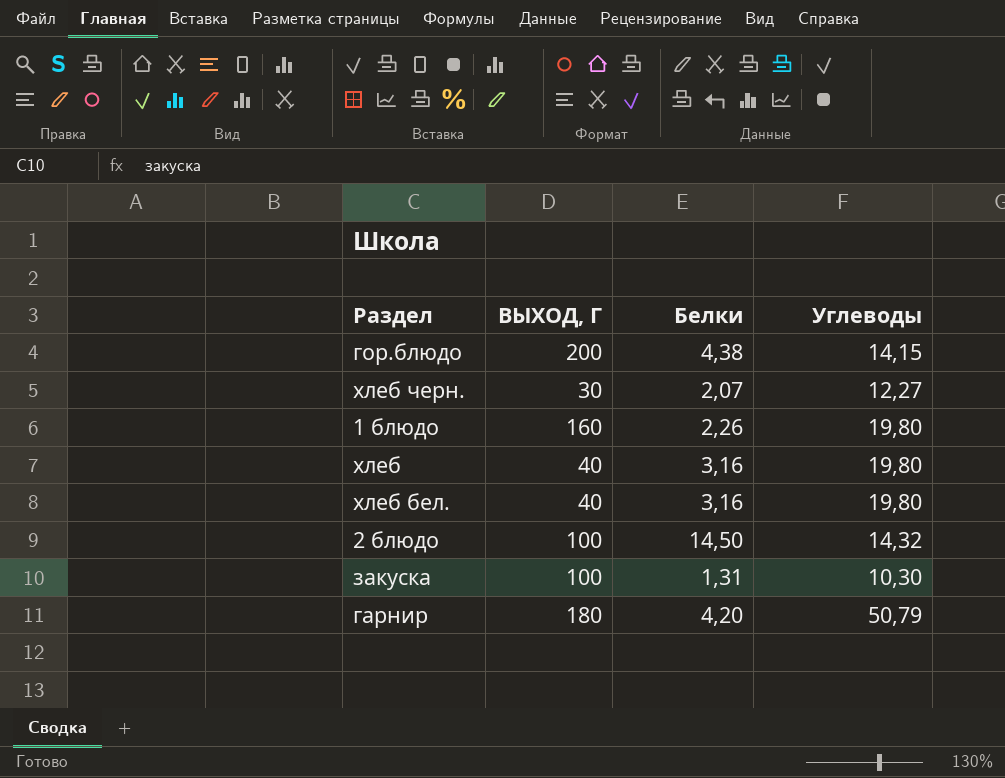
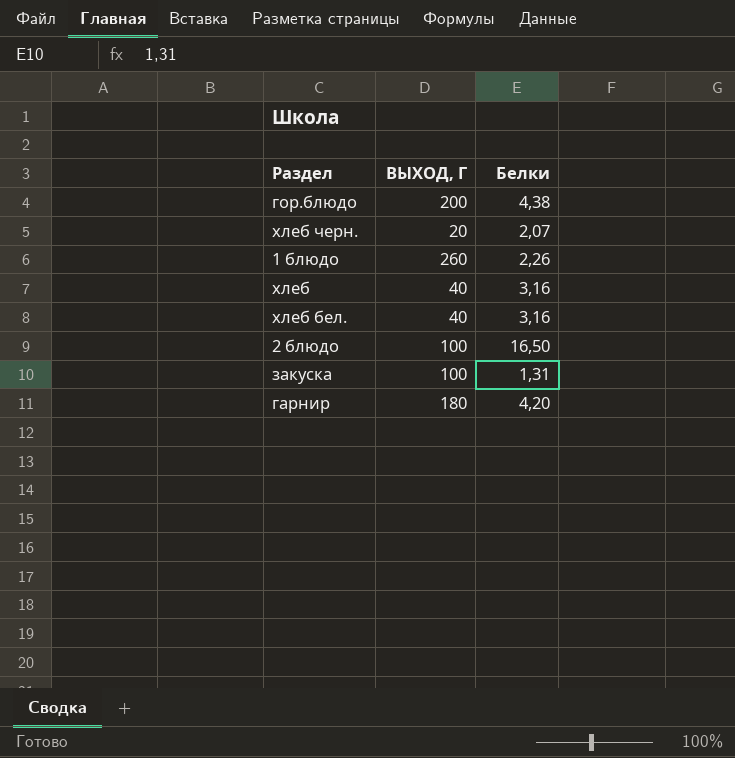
column Углеводы | position: 4 -> none
хлеб черн. | ВЫХОД, Г: 30 -> 20
1 блюдо | ВЫХОД, Г: 160 -> 260
2 блюдо | Белки: 14,50 -> 16,50

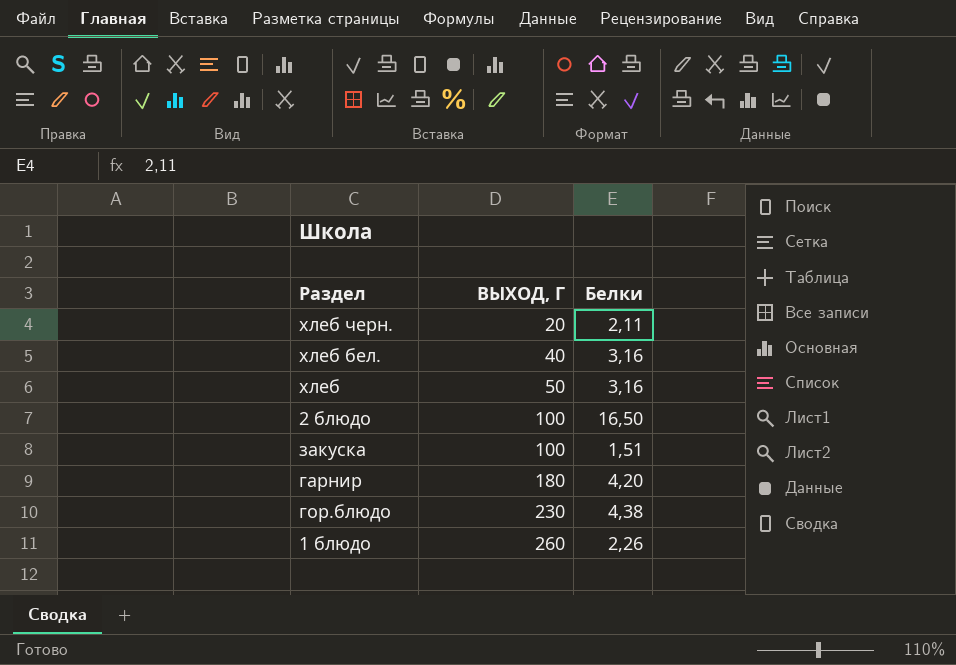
row order: none -> ВЫХОД, Г ascending
хлеб черн. | Белки: 2,07 -> 2,11
хлеб | ВЫХОД, Г: 40 -> 50
закуска | Белки: 1,31 -> 1,51
гор.блюдо | ВЫХОД, Г: 200 -> 230

